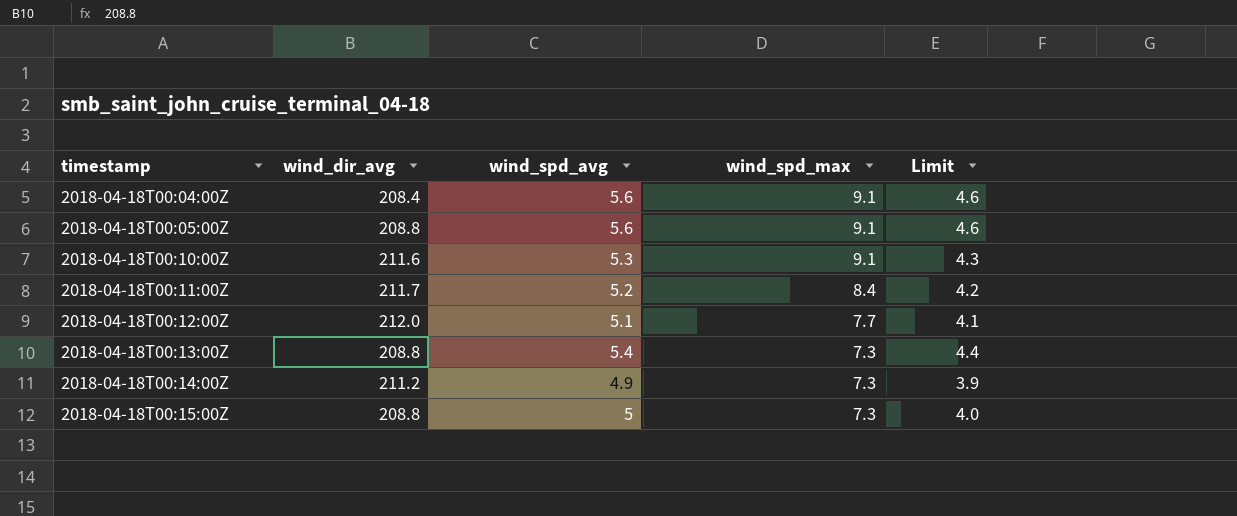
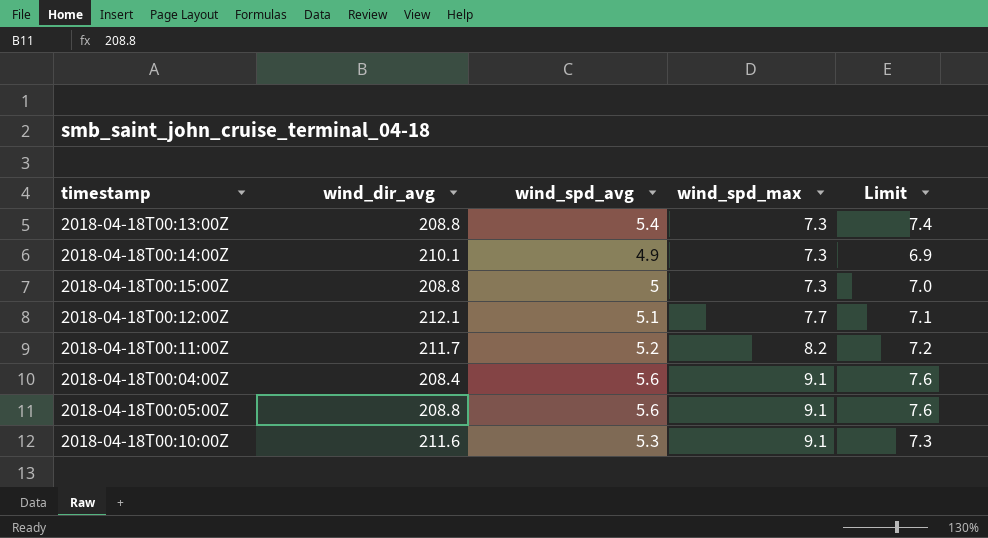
row order: timestamp ascending -> wind_spd_max ascending
column Limit | formula: [wind_spd_avg] - 1 -> [wind_spd_avg] + 2
2018-04-18T00:14:00Z | wind_dir_avg: 211.2 -> 210.1
2018-04-18T00:12:00Z | wind_dir_avg: 212.0 -> 212.1
2018-04-18T00:11:00Z | wind_spd_max: 8.4 -> 8.2

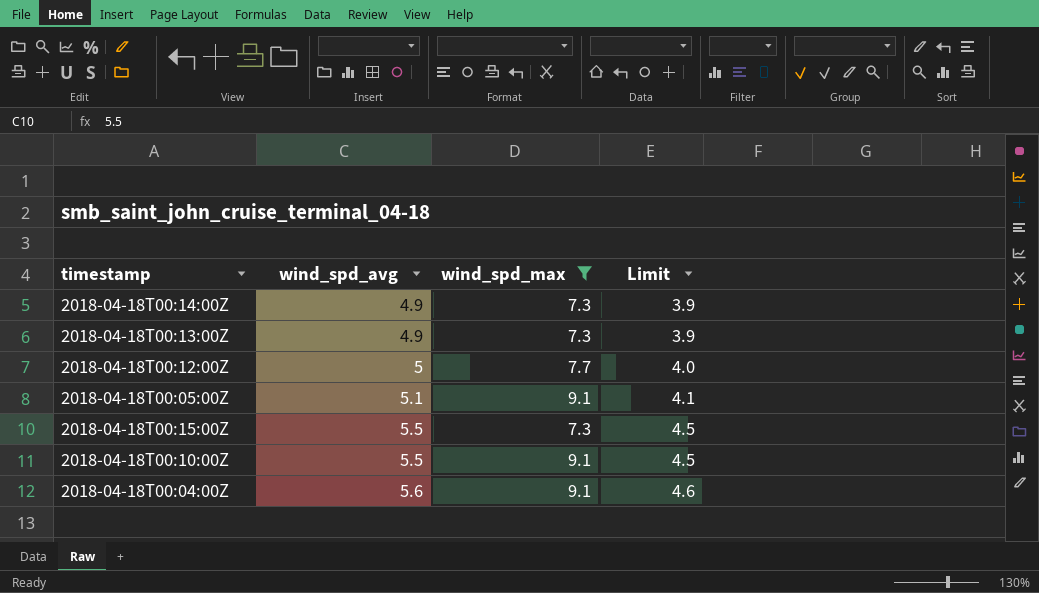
filter: none -> wind_spd_max != 8.2
row order: wind_spd_max ascending -> wind_spd_avg ascending
column wind_dir_avg | position: 2 -> none
column Limit | formula: [wind_spd_avg] + 2 -> [wind_spd_avg] - 1
2018-04-18T00:13:00Z | wind_spd_avg: 5.4 -> 4.9
2018-04-18T00:12:00Z | wind_spd_avg: 5.1 -> 5
2018-04-18T00:05:00Z | wind_spd_avg: 5.6 -> 5.1
2018-04-18T00:15:00Z | wind_spd_avg: 5 -> 5.5
2018-04-18T00:10:00Z | wind_spd_avg: 5.3 -> 5.5

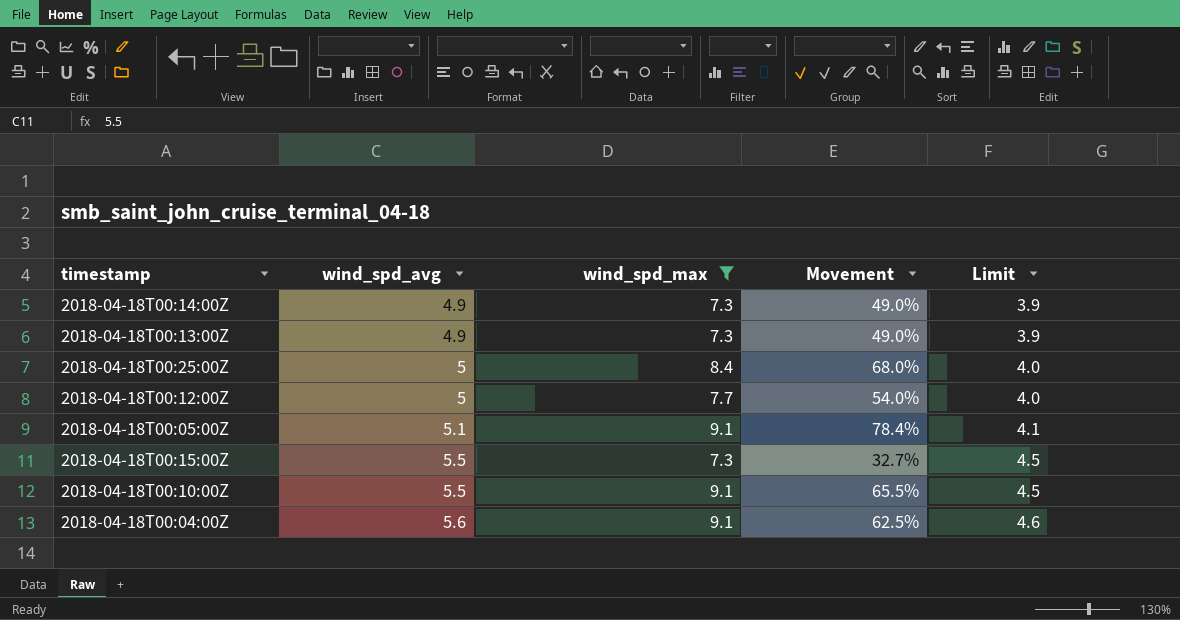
column Movement | formula: none -> ([wind_spd_max] - [wind_spd_avg]) / [wind_spd_avg]
row 2018-04-18T00:25:00Z: none -> 5 | 8.4 | 68.0% | 4.0

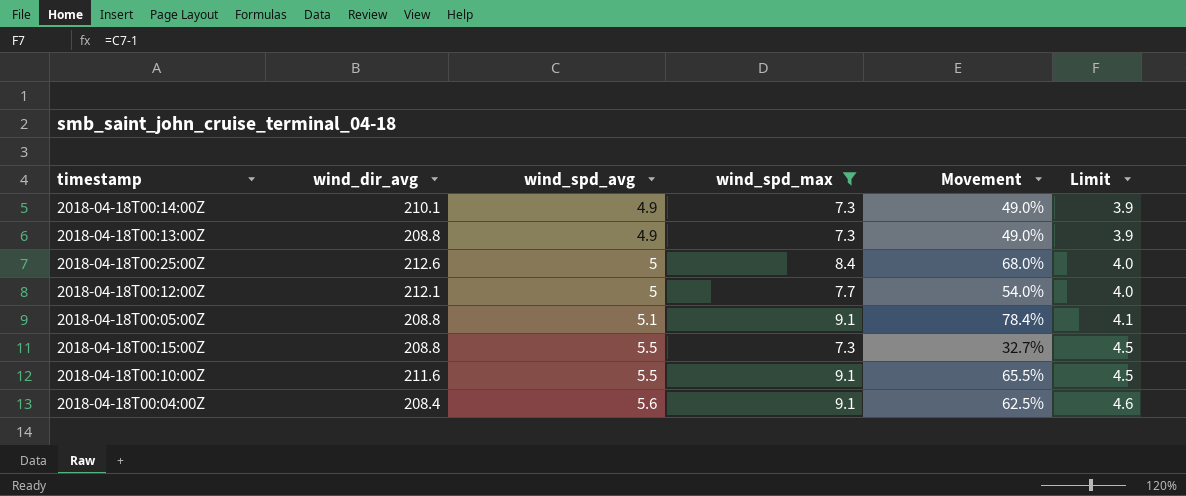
column wind_dir_avg | position: none -> 2

